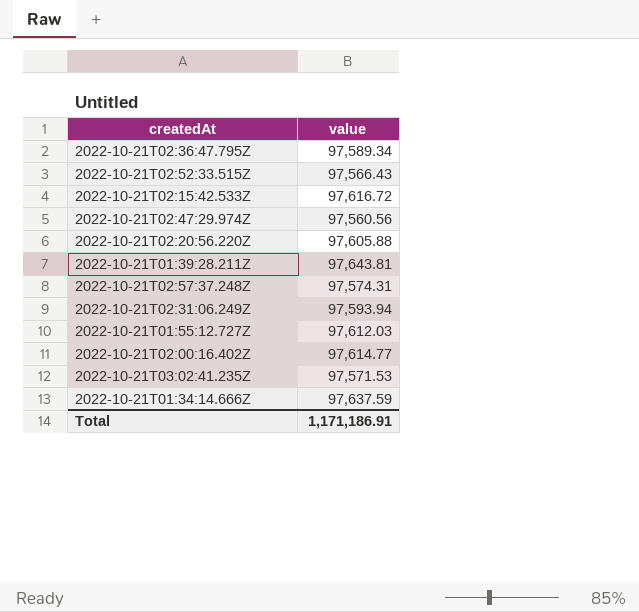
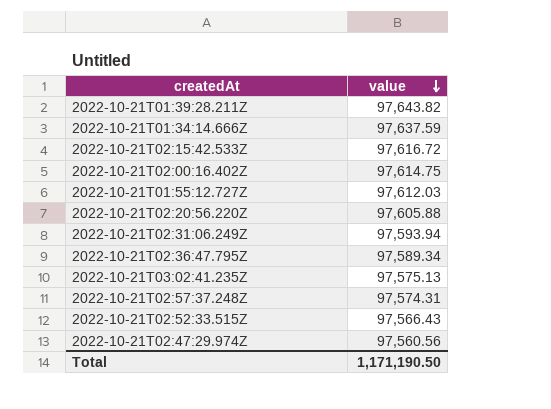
row order: none -> value descending
2022-10-21T01:39:28.211Z | value: 97,643.81 -> 97,643.82
2022-10-21T02:00:16.402Z | value: 97,614.77 -> 97,614.75
2022-10-21T03:02:41.235Z | value: 97,571.53 -> 97,575.13
Total | value: 1,171,186.91 -> 1,171,190.50

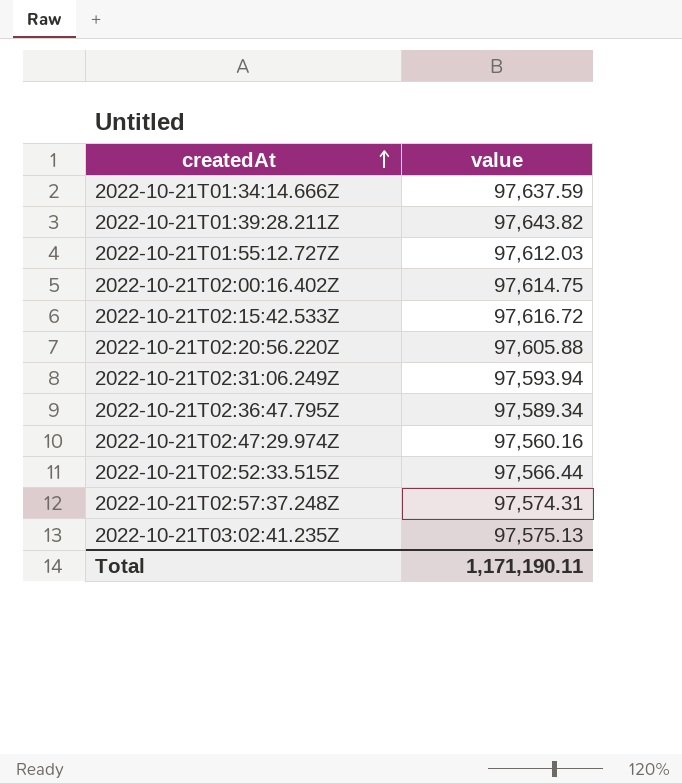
row order: value descending -> createdAt ascending
2022-10-21T02:47:29.974Z | value: 97,560.56 -> 97,560.16
2022-10-21T02:52:33.515Z | value: 97,566.43 -> 97,566.44
Total | value: 1,171,190.50 -> 1,171,190.11

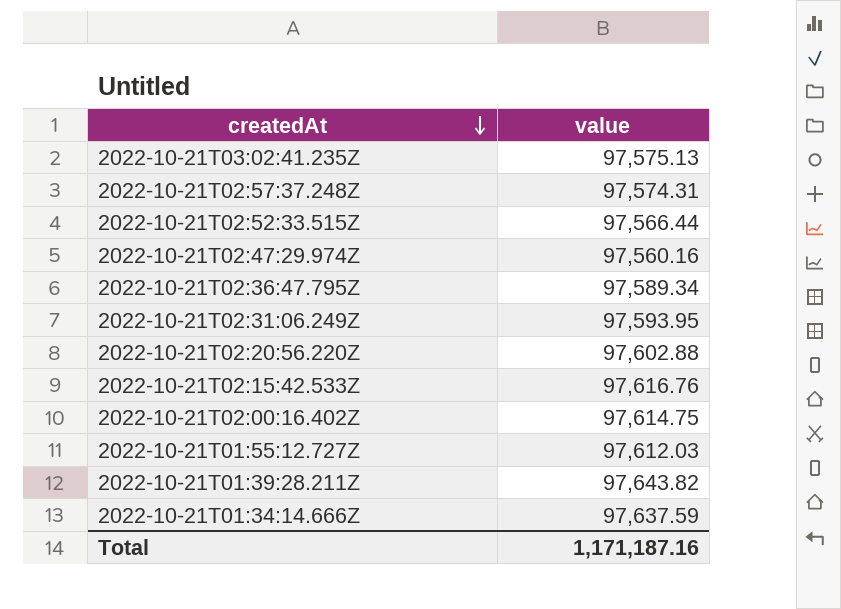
row order: createdAt ascending -> createdAt descending
2022-10-21T02:31:06.249Z | value: 97,593.94 -> 97,593.95
2022-10-21T02:20:56.220Z | value: 97,605.88 -> 97,602.88
2022-10-21T02:15:42.533Z | value: 97,616.72 -> 97,616.76
Total | value: 1,171,190.11 -> 1,171,187.16

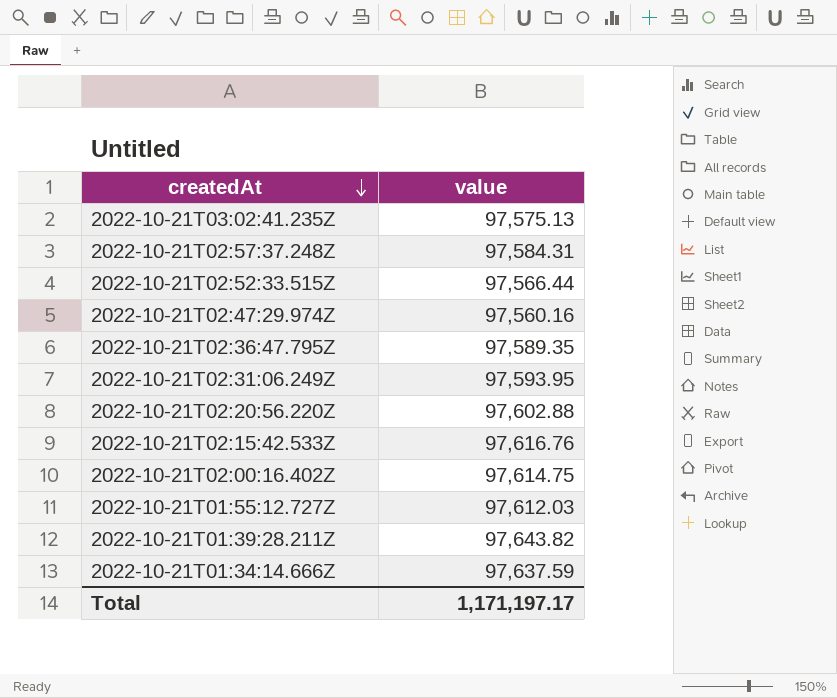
2022-10-21T02:57:37.248Z | value: 97,574.31 -> 97,584.31
2022-10-21T02:36:47.795Z | value: 97,589.34 -> 97,589.35
Total | value: 1,171,187.16 -> 1,171,197.17

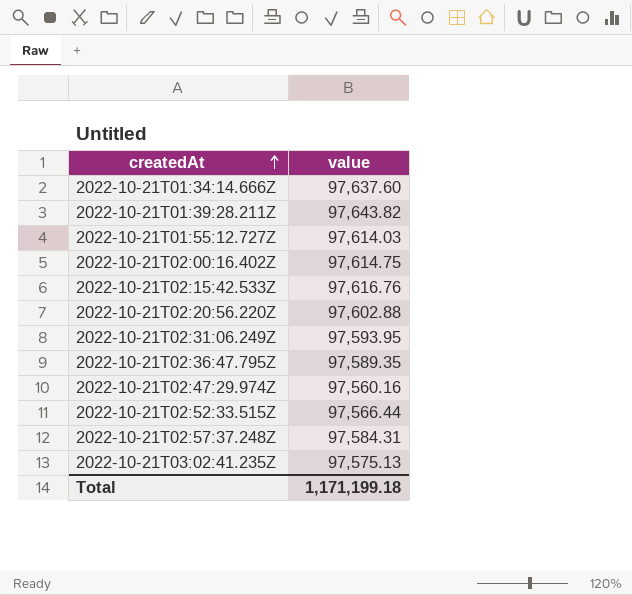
row order: createdAt descending -> createdAt ascending
2022-10-21T01:34:14.666Z | value: 97,637.59 -> 97,637.60
2022-10-21T01:55:12.727Z | value: 97,612.03 -> 97,614.03
Total | value: 1,171,197.17 -> 1,171,199.18

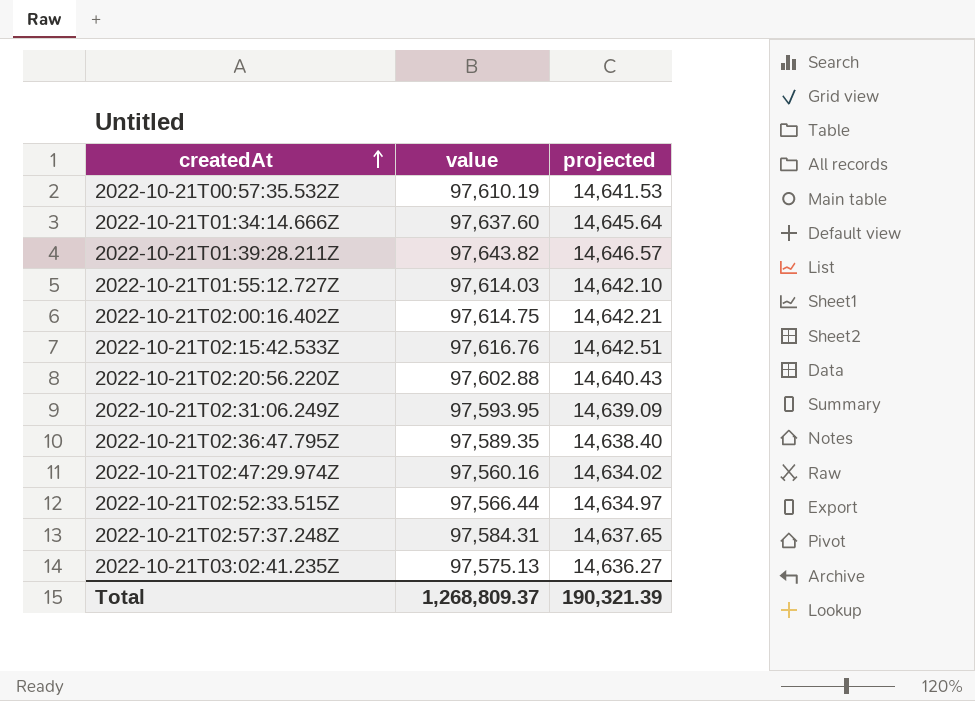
column projected | formula: none -> [value] * 0.15
row 2022-10-21T00:57:35.532Z: none -> 97,610.19 | 14,641.53
Total | value: 1,171,199.18 -> 1,268,809.37

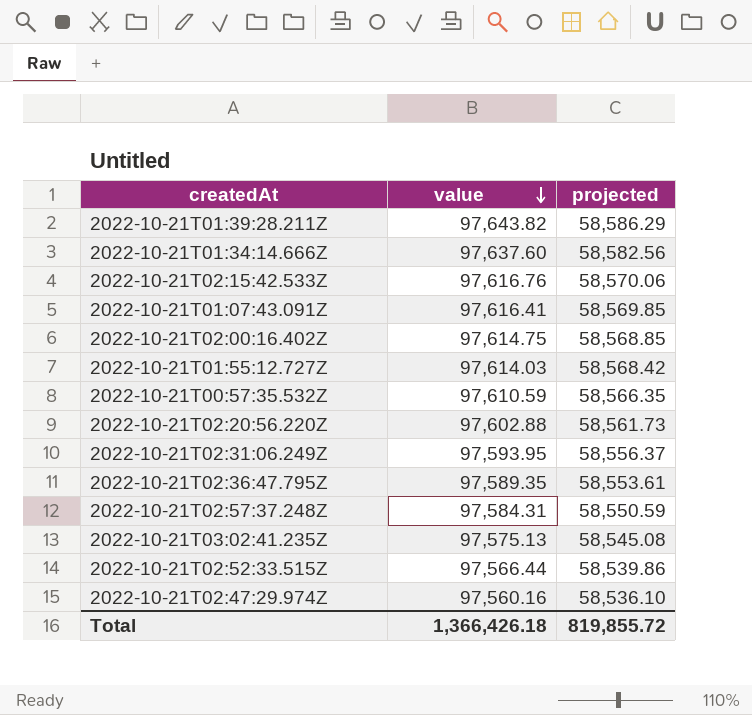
row order: createdAt ascending -> value descending
column projected | formula: [value] * 0.15 -> [value] * 0.6
row 2022-10-21T01:07:43.091Z: none -> 97,616.41 | 58,569.85
2022-10-21T00:57:35.532Z | value: 97,610.19 -> 97,610.59
Total | value: 1,268,809.37 -> 1,366,426.18
Total | projected: 190,321.39 -> 819,855.72

